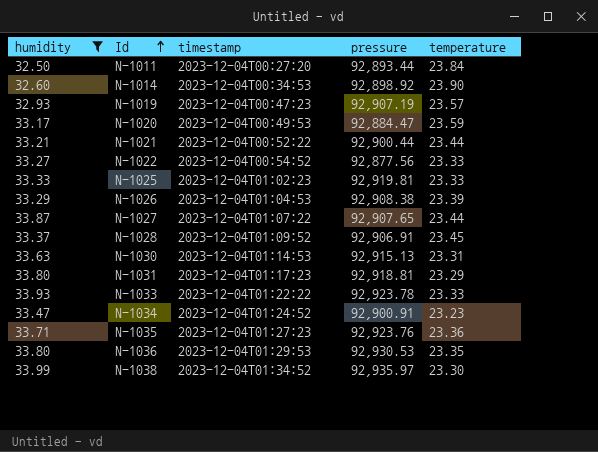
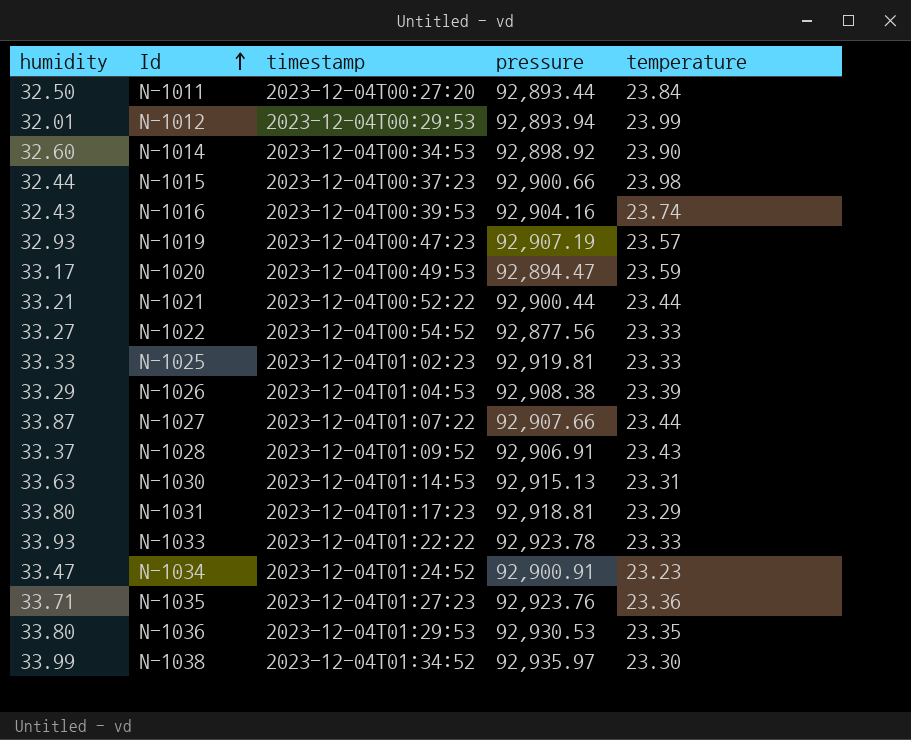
filter: humidity >= 32.50 -> none
N-1020 | pressure: 92,884.47 -> 92,894.47
N-1027 | pressure: 92,907.65 -> 92,907.66
N-1028 | temperature: 23.45 -> 23.43

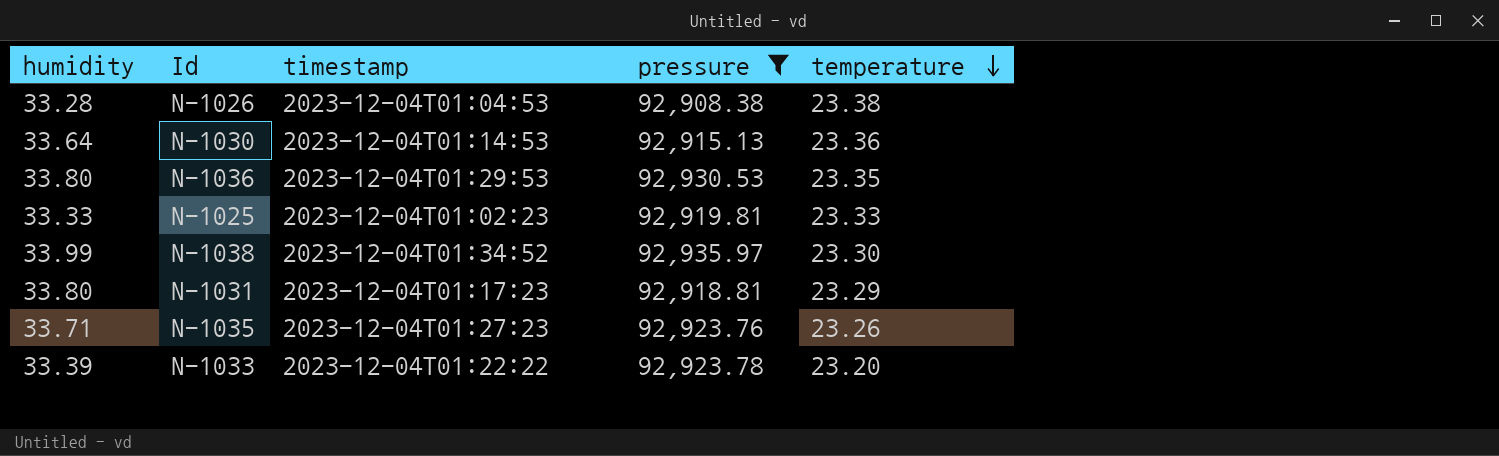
filter: none -> pressure >= 92,908.38
row order: Id ascending -> temperature descending
N-1026 | humidity: 33.29 -> 33.28
N-1026 | temperature: 23.39 -> 23.38
N-1030 | humidity: 33.63 -> 33.64
N-1030 | temperature: 23.31 -> 23.36
N-1035 | temperature: 23.36 -> 23.26
N-1033 | humidity: 33.93 -> 33.39
N-1033 | temperature: 23.33 -> 23.20

